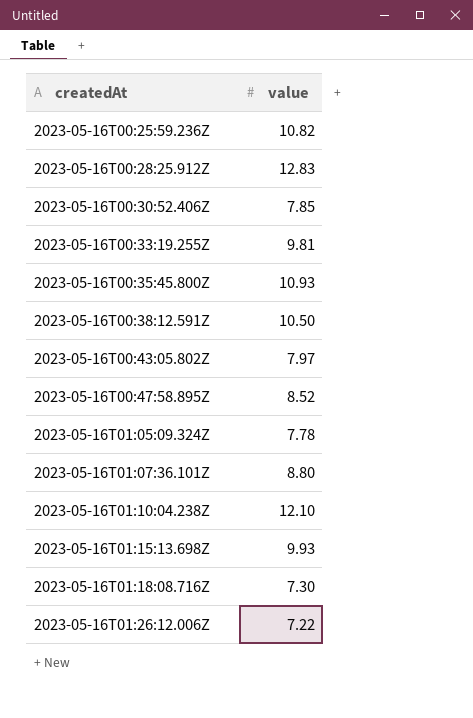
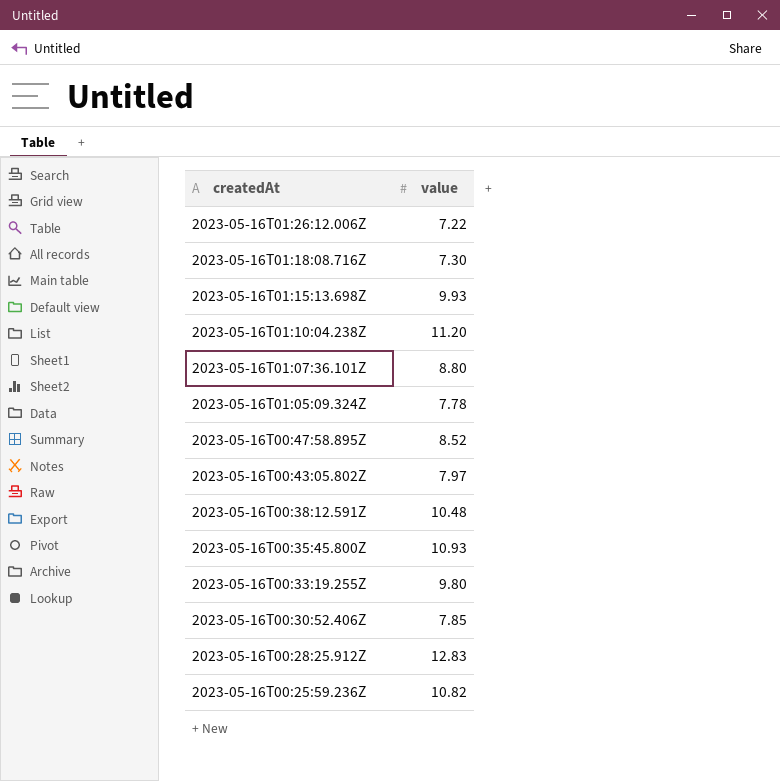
row order: createdAt ascending -> createdAt descending
2023-05-16T01:10:04.238Z | value: 12.10 -> 11.20
2023-05-16T00:38:12.591Z | value: 10.50 -> 10.48
2023-05-16T00:33:19.255Z | value: 9.81 -> 9.80

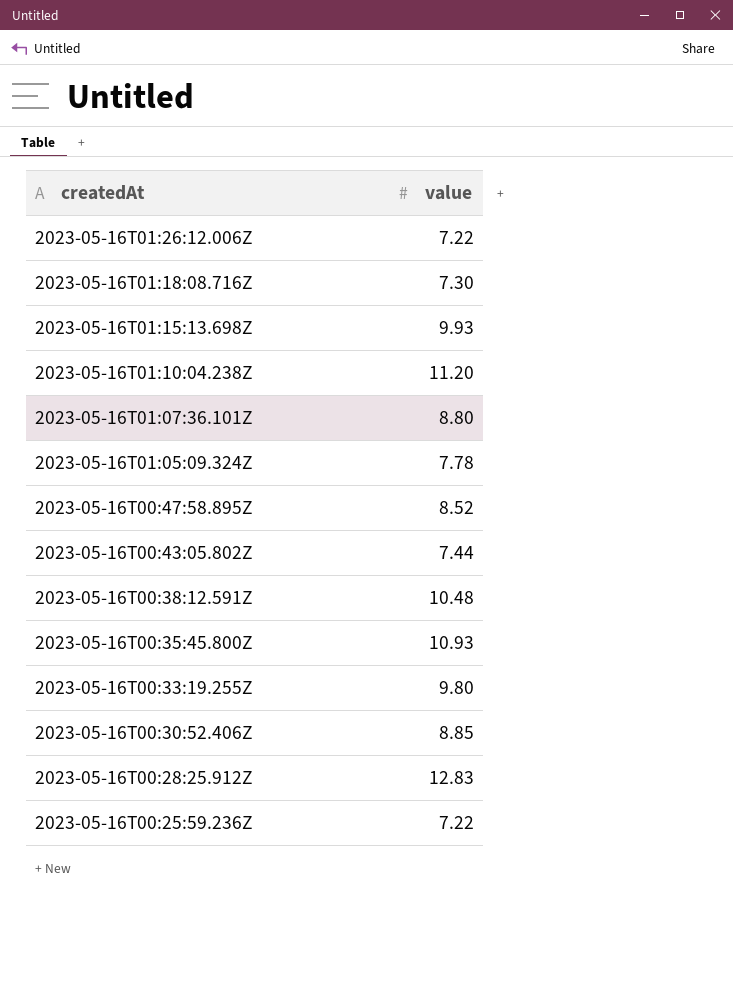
2023-05-16T00:43:05.802Z | value: 7.97 -> 7.44
2023-05-16T00:30:52.406Z | value: 7.85 -> 8.85
2023-05-16T00:25:59.236Z | value: 10.82 -> 7.22

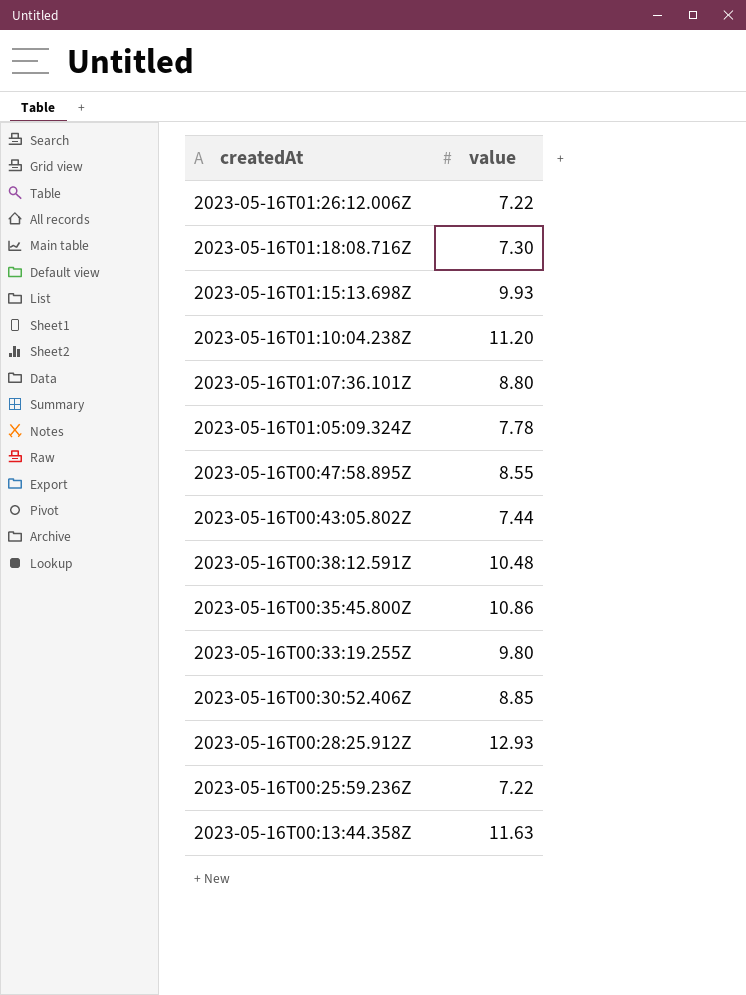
2023-05-16T00:47:58.895Z | value: 8.52 -> 8.55
2023-05-16T00:35:45.800Z | value: 10.93 -> 10.86
2023-05-16T00:28:25.912Z | value: 12.83 -> 12.93
row 2023-05-16T00:13:44.358Z: none -> 11.63

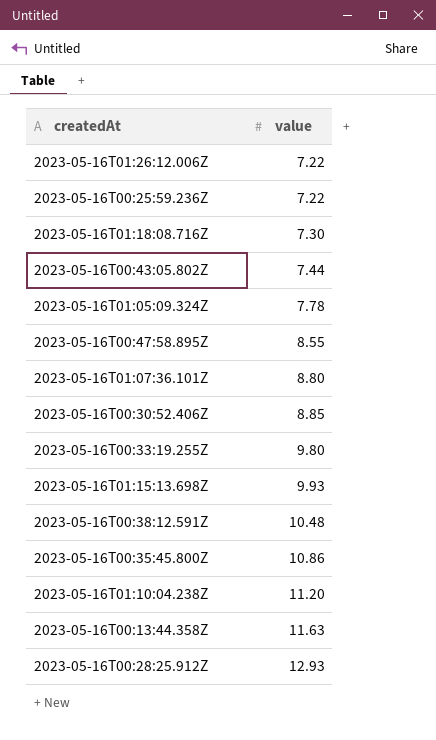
row order: createdAt descending -> value ascending

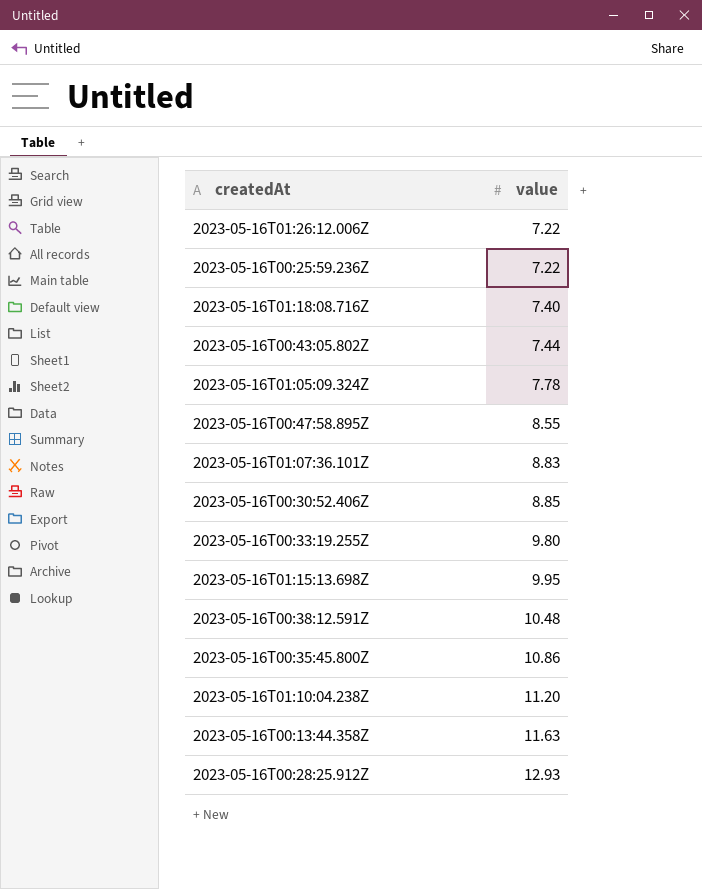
2023-05-16T01:18:08.716Z | value: 7.30 -> 7.40
2023-05-16T01:07:36.101Z | value: 8.80 -> 8.83
2023-05-16T01:15:13.698Z | value: 9.93 -> 9.95

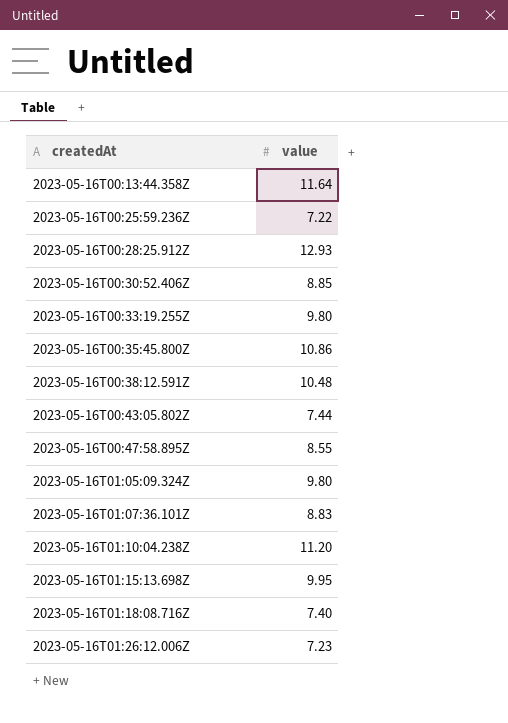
row order: value ascending -> createdAt ascending
2023-05-16T00:13:44.358Z | value: 11.63 -> 11.64
2023-05-16T01:05:09.324Z | value: 7.78 -> 9.80
2023-05-16T01:26:12.006Z | value: 7.22 -> 7.23

